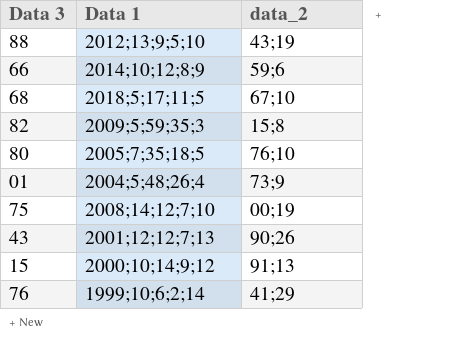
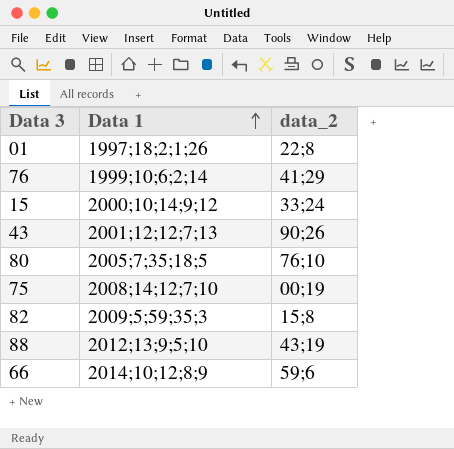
row order: none -> Data 1 ascending
row 68: 2018;5;17;11;5 | 67;10 -> none
01 | Data 1: 2004;5;48;26;4 -> 1997;18;2;1;26
01 | data_2: 73;9 -> 22;8
15 | data_2: 91;13 -> 33;24

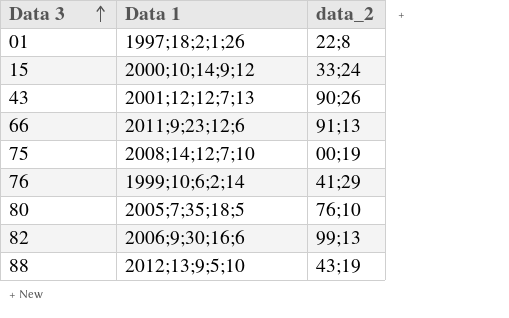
row order: Data 1 ascending -> Data 3 ascending
66 | Data 1: 2014;10;12;8;9 -> 2011;9;23;12;6
66 | data_2: 59;6 -> 91;13
82 | Data 1: 2009;5;59;35;3 -> 2006;9;30;16;6
82 | data_2: 15;8 -> 99;13

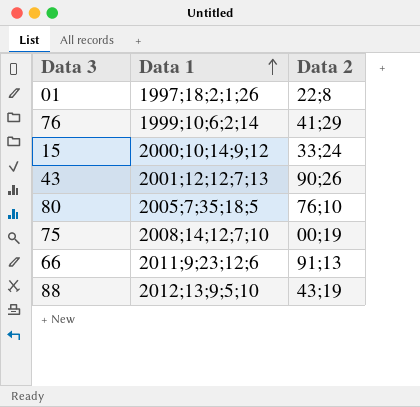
row order: Data 3 ascending -> Data 1 ascending
column name: data_2 -> Data 2
row 82: 2006;9;30;16;6 | 99;13 -> none

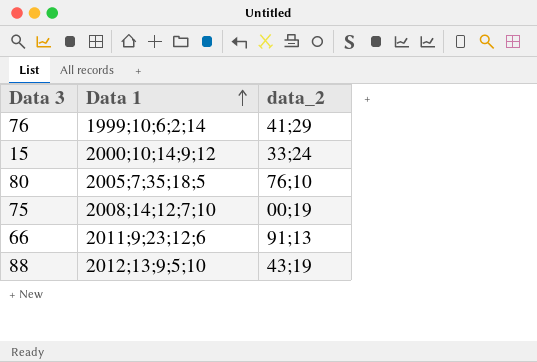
column name: Data 2 -> data_2
row 01: 1997;18;2;1;26 | 22;8 -> none
row 43: 2001;12;12;7;13 | 90;26 -> none

